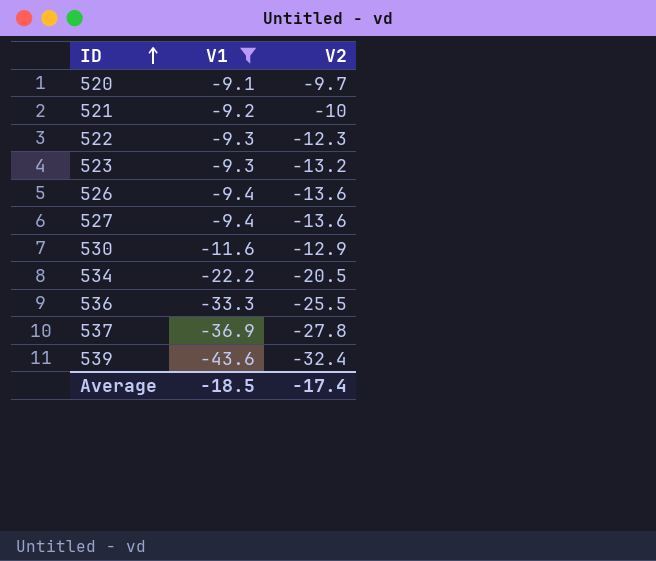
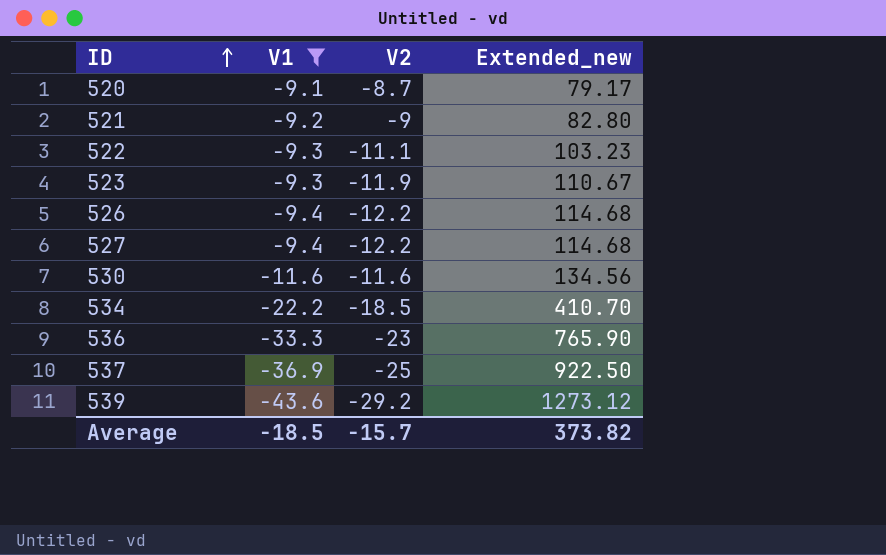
column Extended_new | formula: none -> [V1] * [V2]
520 | V2: -9.7 -> -8.7
521 | V2: -10 -> -9
522 | V2: -12.3 -> -11.1
523 | V2: -13.2 -> -11.9
526 | V2: -13.6 -> -12.2
527 | V2: -13.6 -> -12.2
530 | V2: -12.9 -> -11.6
534 | V2: -20.5 -> -18.5
536 | V2: -25.5 -> -23
537 | V2: -27.8 -> -25
539 | V2: -32.4 -> -29.2
Average | V2: -17.4 -> -15.7

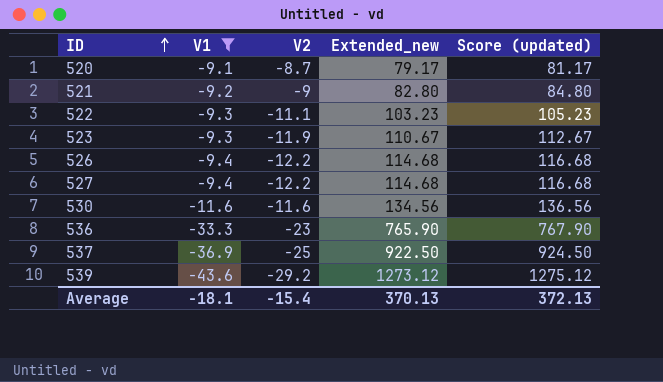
column Score (updated) | formula: none -> [Extended_new] + 2
row 534: -22.2 | -18.5 | 410.70 -> none
Average | V1: -18.5 -> -18.1
Average | V2: -15.7 -> -15.4
Average | Extended_new: 373.82 -> 370.13

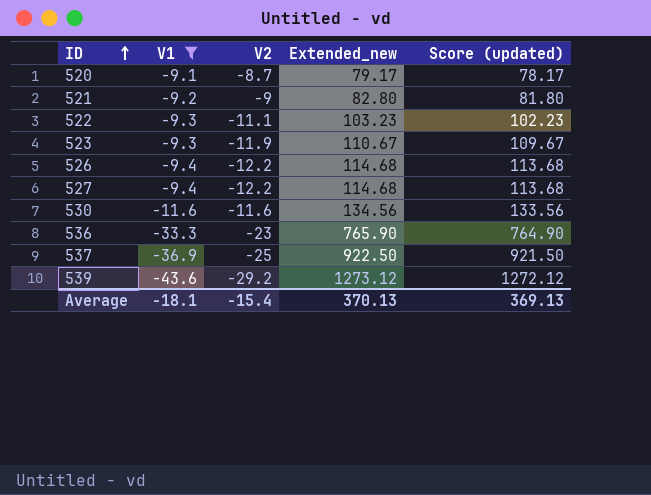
column Score (updated) | formula: [Extended_new] + 2 -> [Extended_new] - 1
Average | Score (updated): 372.13 -> 369.13

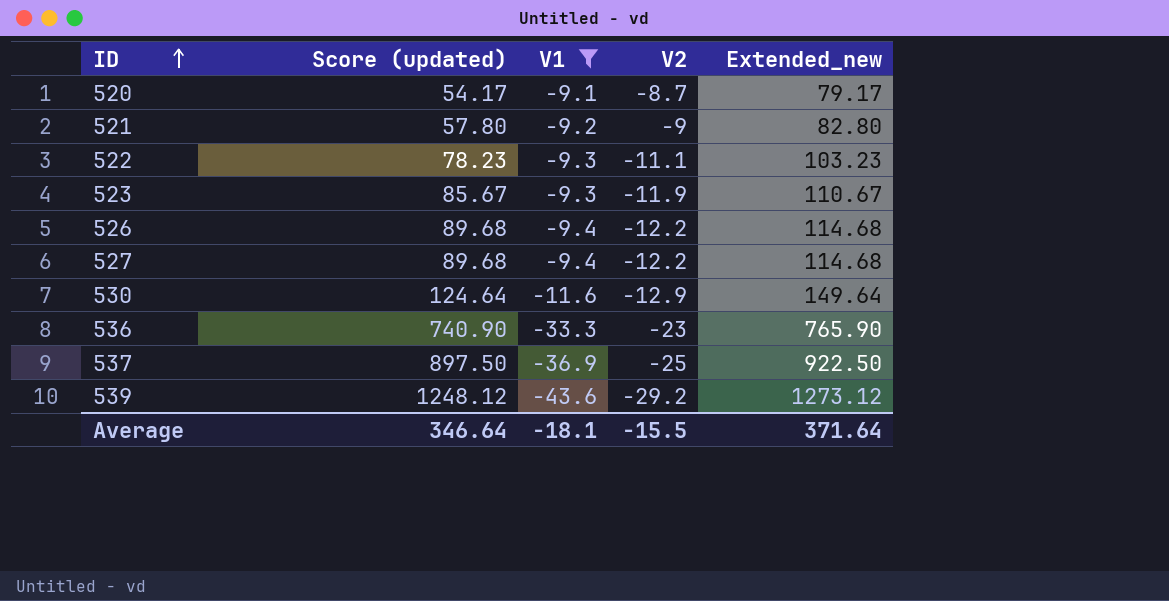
column Score (updated) | formula: [Extended_new] - 1 -> [Extended_new] - 25
column Score (updated) | position: 5 -> 2
530 | V2: -11.6 -> -12.9
530 | Extended_new: 134.56 -> 149.64
Average | Score (updated): 369.13 -> 346.64
Average | V2: -15.4 -> -15.5
Average | Extended_new: 370.13 -> 371.64

